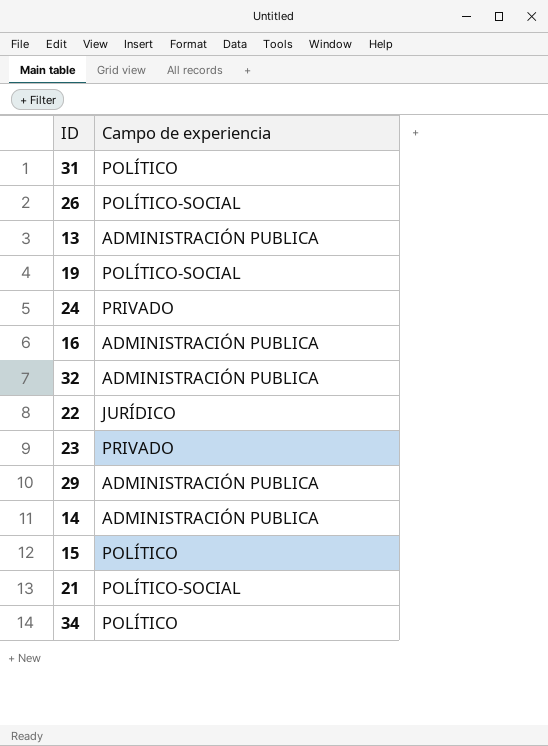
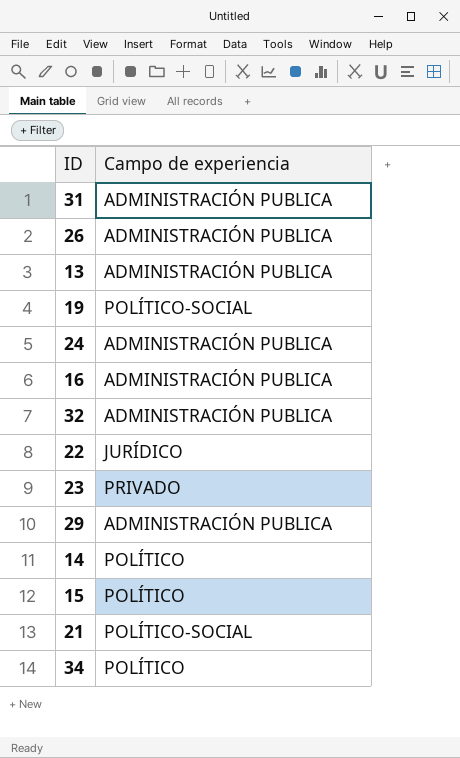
31 | Campo de experiencia: POLÍTICO -> ADMINISTRACIÓN PUBLICA
26 | Campo de experiencia: POLÍTICO-SOCIAL -> ADMINISTRACIÓN PUBLICA
24 | Campo de experiencia: PRIVADO -> ADMINISTRACIÓN PUBLICA
14 | Campo de experiencia: ADMINISTRACIÓN PUBLICA -> POLÍTICO

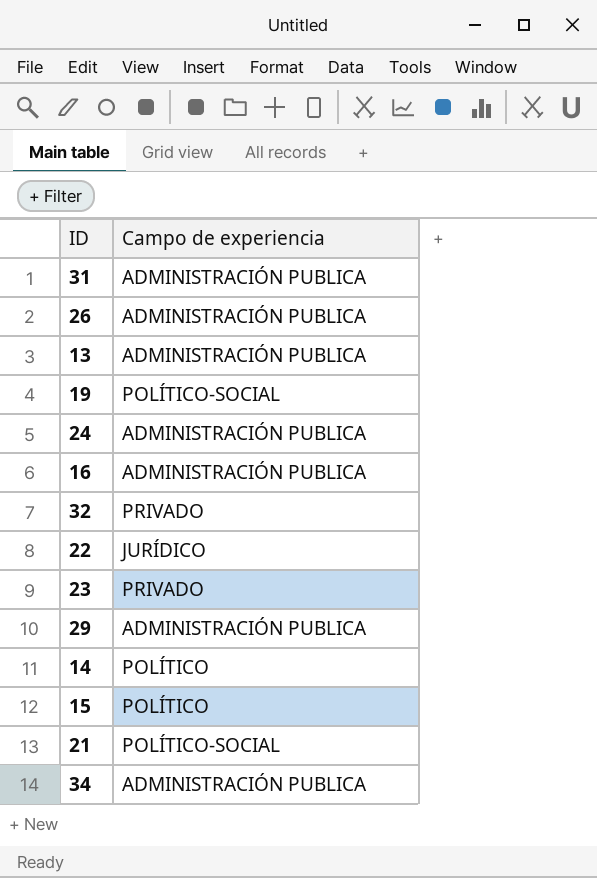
32 | Campo de experiencia: ADMINISTRACIÓN PUBLICA -> PRIVADO
34 | Campo de experiencia: POLÍTICO -> ADMINISTRACIÓN PUBLICA

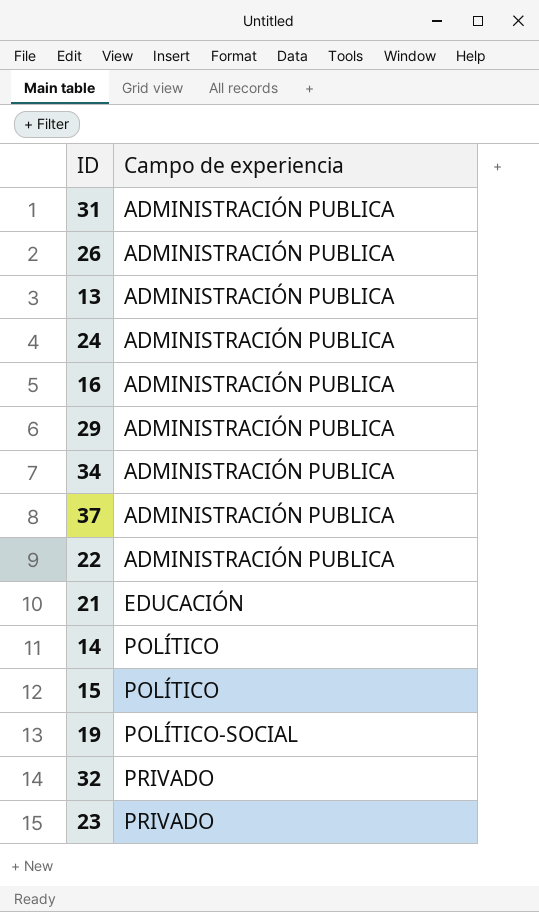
row order: none -> Campo de experiencia ascending
row 37: none -> ADMINISTRACIÓN PUBLICA
22 | Campo de experiencia: JURÍDICO -> ADMINISTRACIÓN PUBLICA
21 | Campo de experiencia: POLÍTICO-SOCIAL -> EDUCACIÓN

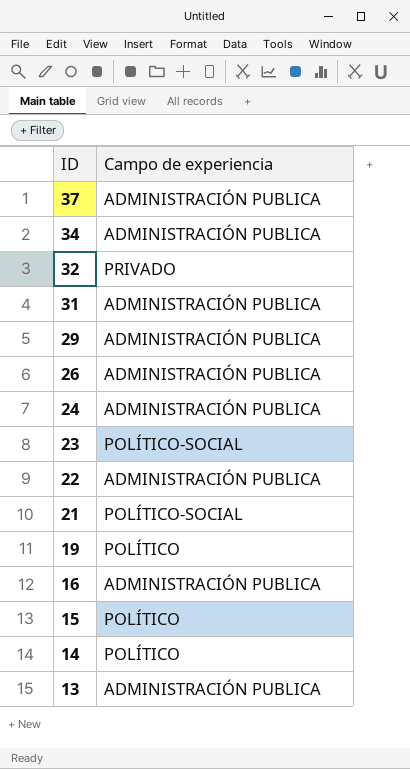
row order: Campo de experiencia ascending -> ID descending
23 | Campo de experiencia: PRIVADO -> POLÍTICO-SOCIAL
21 | Campo de experiencia: EDUCACIÓN -> POLÍTICO-SOCIAL
19 | Campo de experiencia: POLÍTICO-SOCIAL -> POLÍTICO

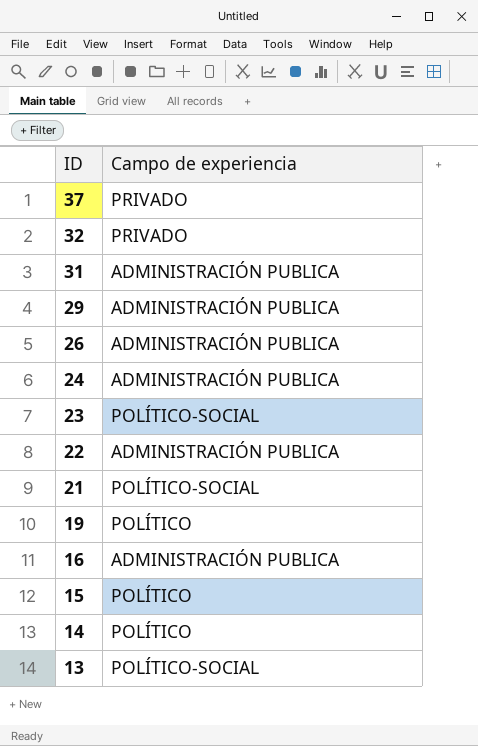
row 34: ADMINISTRACIÓN PUBLICA -> none
37 | Campo de experiencia: ADMINISTRACIÓN PUBLICA -> PRIVADO
13 | Campo de experiencia: ADMINISTRACIÓN PUBLICA -> POLÍTICO-SOCIAL

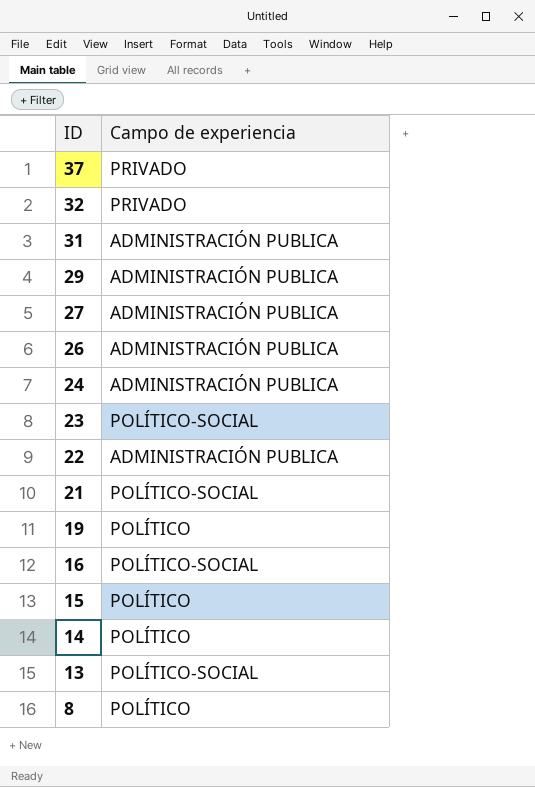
row 27: none -> ADMINISTRACIÓN PUBLICA
16 | Campo de experiencia: ADMINISTRACIÓN PUBLICA -> POLÍTICO-SOCIAL
row 8: none -> POLÍTICO

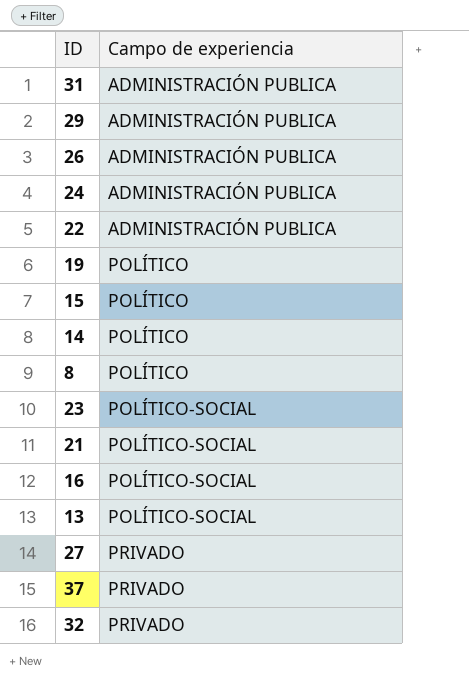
row order: ID descending -> Campo de experiencia ascending
27 | Campo de experiencia: ADMINISTRACIÓN PUBLICA -> PRIVADO

